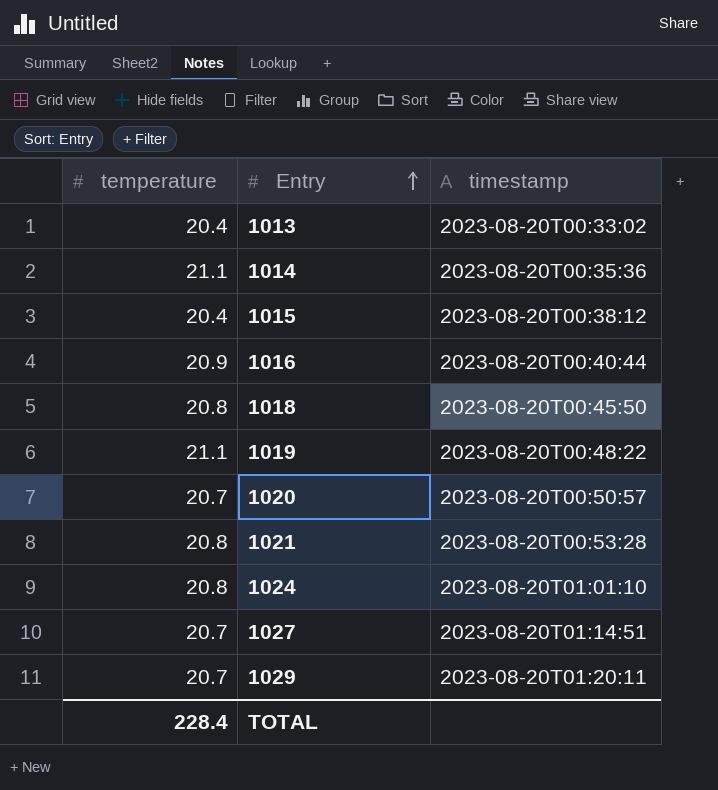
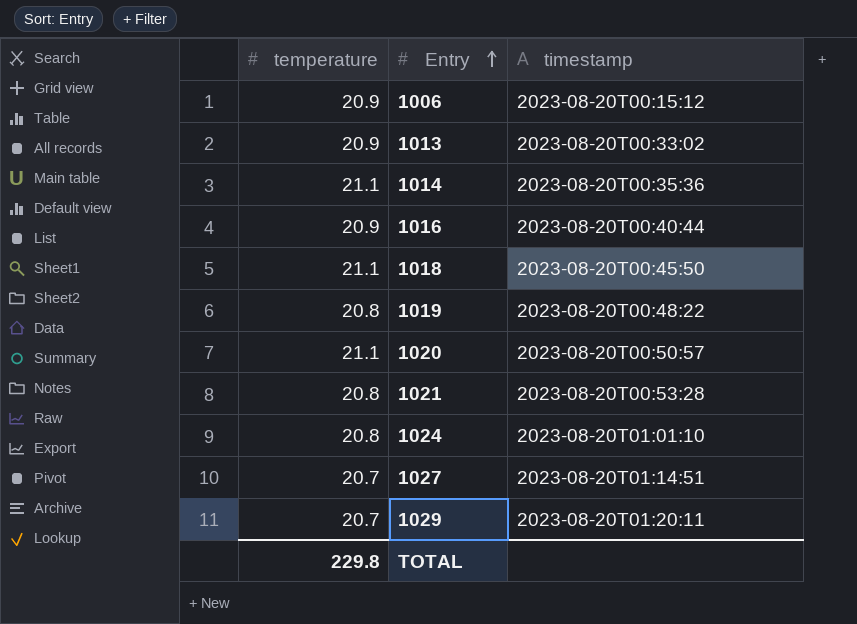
row 1015: 20.4 | 2023-08-20T00:38:12 -> none
row 1006: none -> 20.9 | 2023-08-20T00:15:12
1013 | temperature: 20.4 -> 20.9
1018 | temperature: 20.8 -> 21.1
1019 | temperature: 21.1 -> 20.8
1020 | temperature: 20.7 -> 21.1
TOTAL | temperature: 228.4 -> 229.8

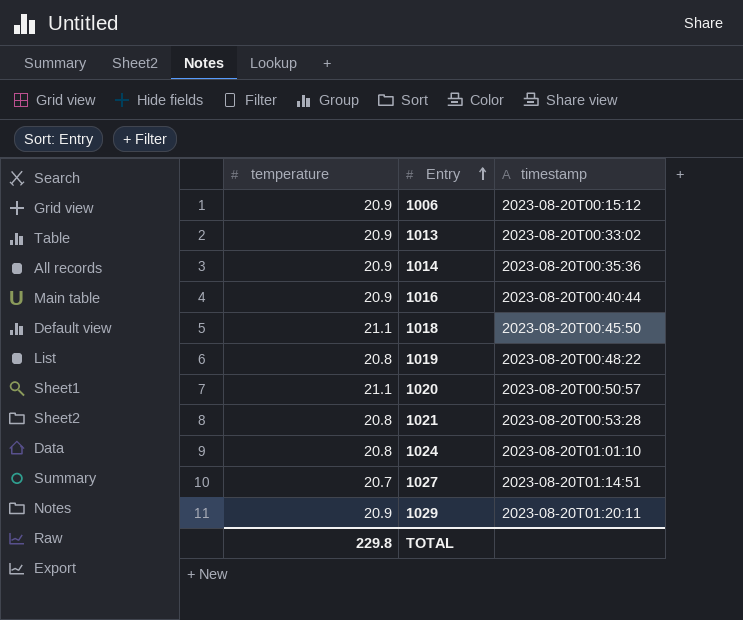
1014 | temperature: 21.1 -> 20.9
1029 | temperature: 20.7 -> 20.9

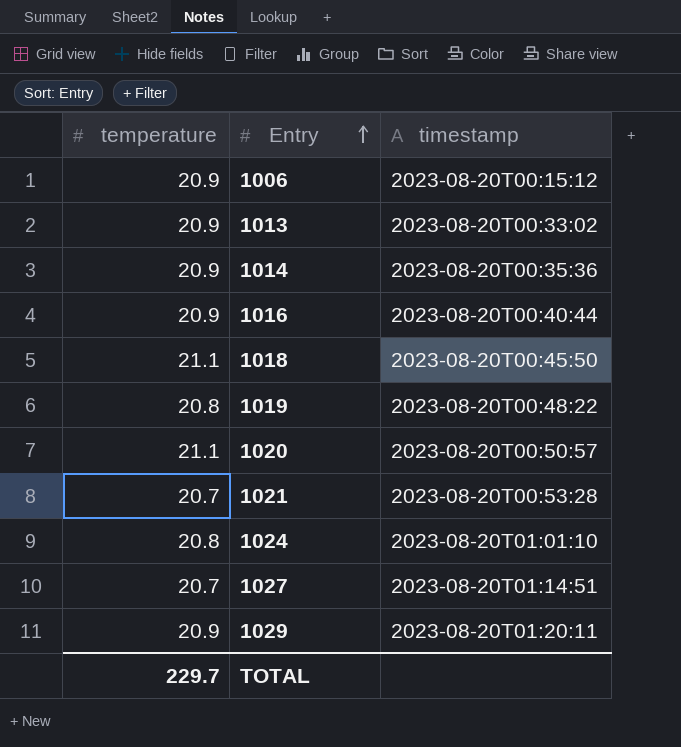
1021 | temperature: 20.8 -> 20.7
TOTAL | temperature: 229.8 -> 229.7

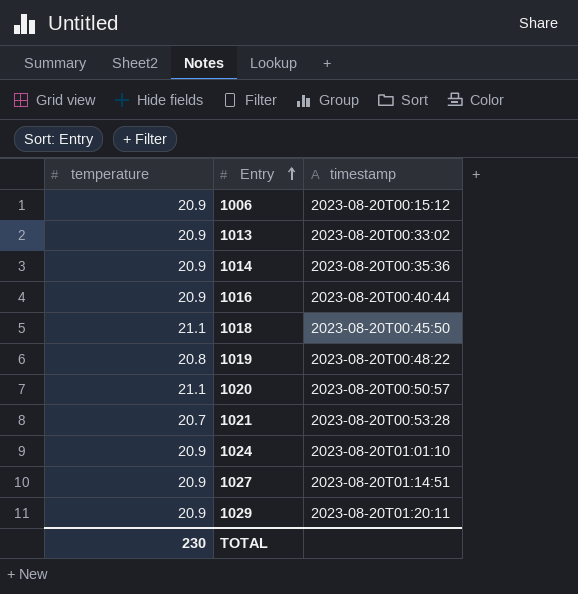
1024 | temperature: 20.8 -> 20.9
1027 | temperature: 20.7 -> 20.9
TOTAL | temperature: 229.7 -> 230

